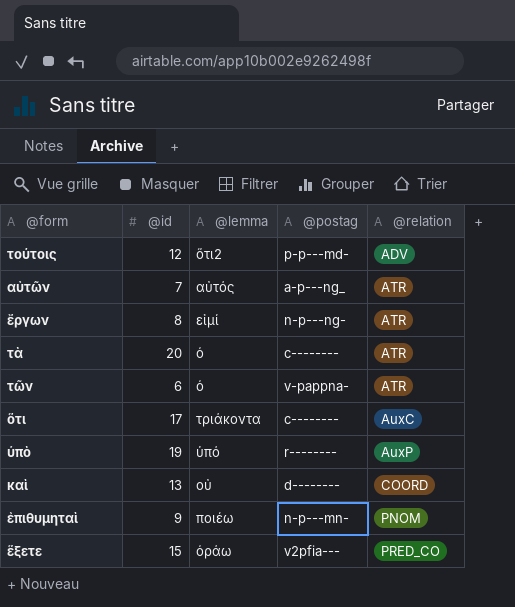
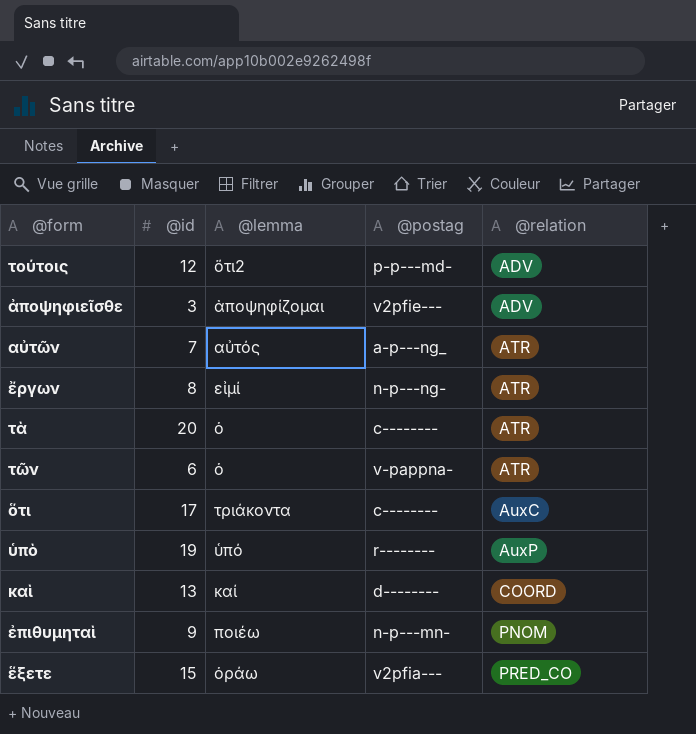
row ἀποψηφιεῖσθε: none -> 3 | ἀποψηφίζομαι | v2pfie--- | ADV
καὶ | @lemma: οὐ -> καί

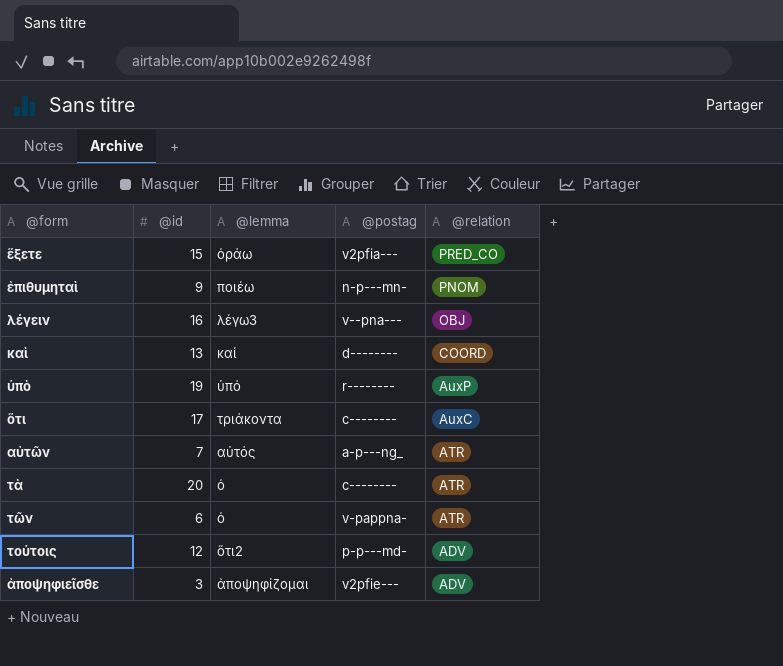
row order: @relation ascending -> @relation descending
row ἔργων: 8 | εἰμί | n-p---ng- | ATR -> none
row λέγειν: none -> 16 | λέγω3 | v--pna--- | OBJ

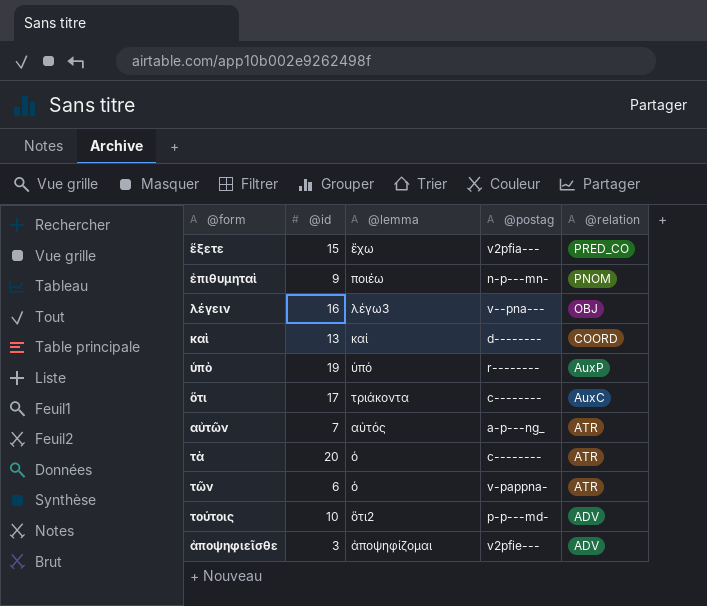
ἕξετε | @lemma: ὁράω -> ἔχω
τούτοις | @id: 12 -> 10

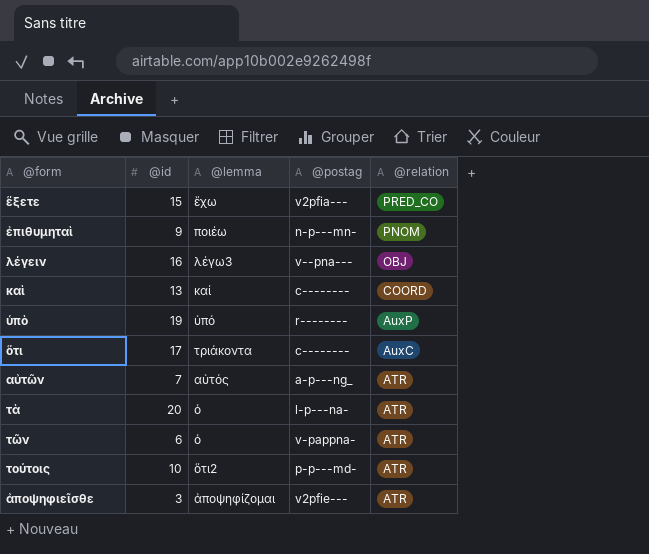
καὶ | @postag: d-------- -> c--------
τὰ | @postag: c-------- -> l-p---na-
τούτοις | @relation: ADV -> ATR
ἀποψηφιεῖσθε | @relation: ADV -> ATR

